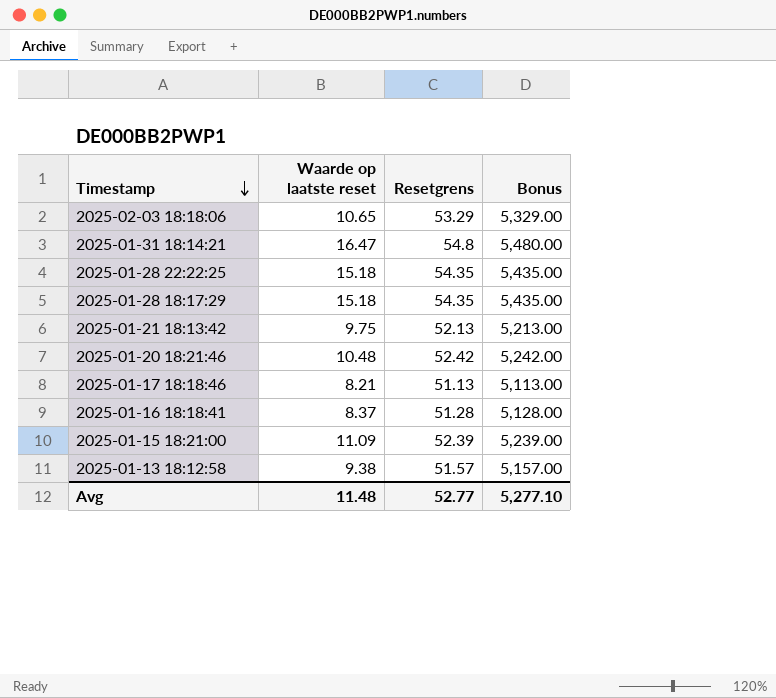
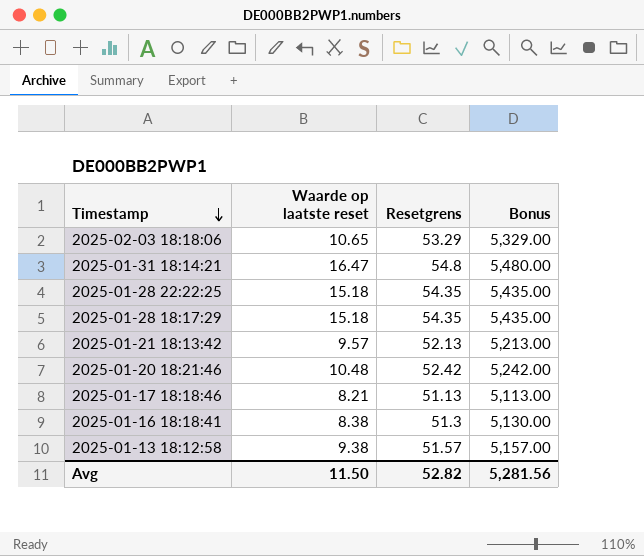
row 2025-01-15 18:21:00: 11.09 | 52.39 | 5,239.00 -> none
2025-01-21 18:13:42 | Waarde op laatste reset: 9.75 -> 9.57
2025-01-16 18:18:41 | Waarde op laatste reset: 8.37 -> 8.38
2025-01-16 18:18:41 | Resetgrens: 51.28 -> 51.3
2025-01-16 18:18:41 | Bonus: 5,128.00 -> 5,130.00
Avg | Waarde op laatste reset: 11.48 -> 11.50
Avg | Resetgrens: 52.77 -> 52.82
Avg | Bonus: 5,277.10 -> 5,281.56

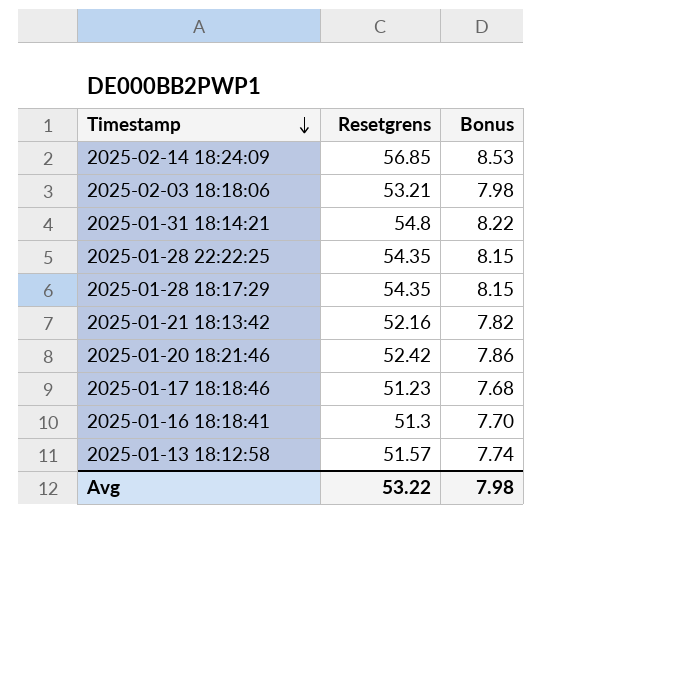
column Waarde op laatste reset | position: 2 -> none
column Bonus | formula: [Resetgrens] * 100 -> [Resetgrens] * 0.15
row 2025-02-14 18:24:09: none -> 56.85 | 8.53
2025-02-03 18:18:06 | Resetgrens: 53.29 -> 53.21
2025-01-21 18:13:42 | Resetgrens: 52.13 -> 52.16
2025-01-17 18:18:46 | Resetgrens: 51.13 -> 51.23
Avg | Resetgrens: 52.82 -> 53.22
Avg | Bonus: 5,281.56 -> 7.98

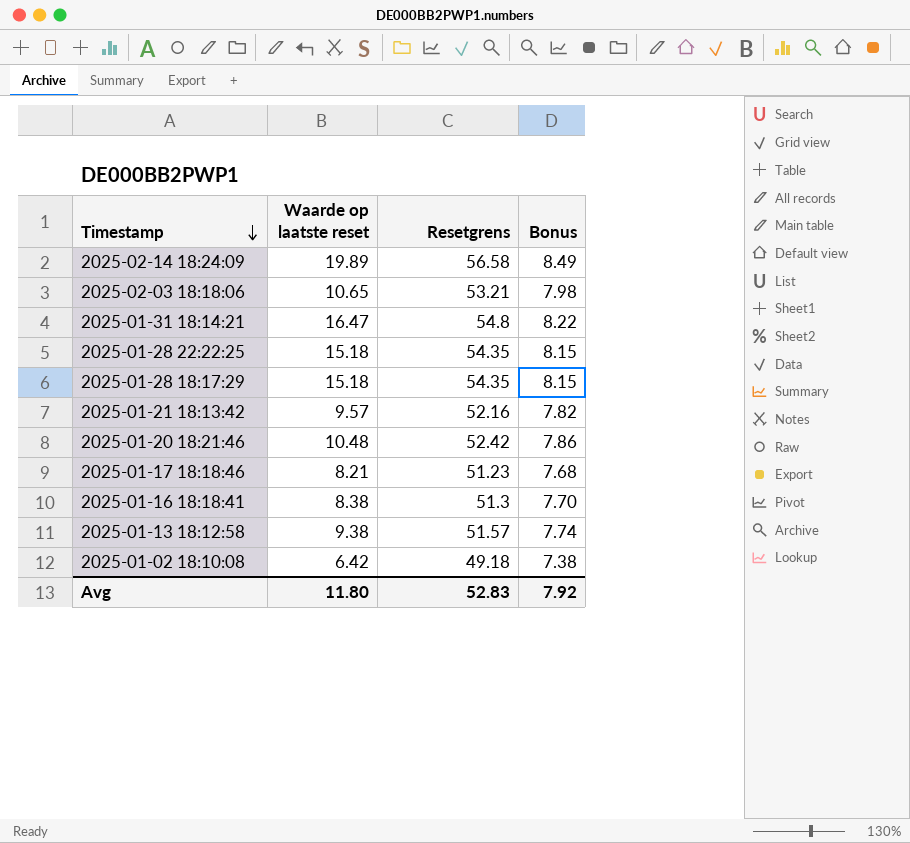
column Waarde op laatste reset | position: none -> 2
2025-02-14 18:24:09 | Resetgrens: 56.85 -> 56.58
2025-02-14 18:24:09 | Bonus: 8.53 -> 8.49
row 2025-01-02 18:10:08: none -> 6.42 | 49.18 | 7.38
Avg | Resetgrens: 53.22 -> 52.83
Avg | Bonus: 7.98 -> 7.92

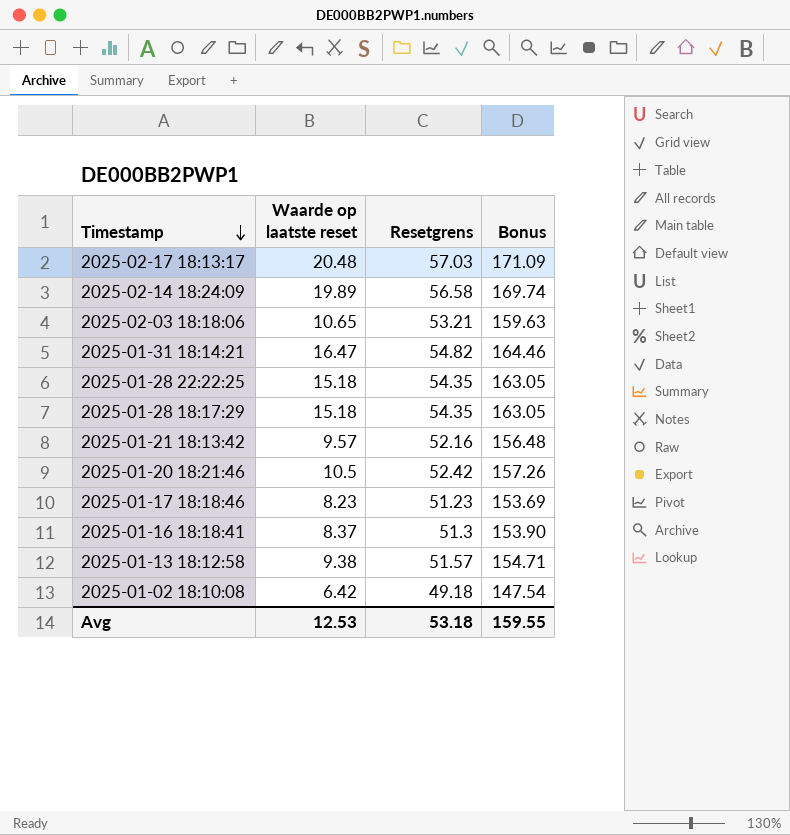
column Bonus | formula: [Resetgrens] * 0.15 -> [Resetgrens] * 3
row 2025-02-17 18:13:17: none -> 20.48 | 57.03 | 171.09
2025-01-31 18:14:21 | Resetgrens: 54.8 -> 54.82
2025-01-20 18:21:46 | Waarde op laatste reset: 10.48 -> 10.5
2025-01-17 18:18:46 | Waarde op laatste reset: 8.21 -> 8.23
2025-01-16 18:18:41 | Waarde op laatste reset: 8.38 -> 8.37
Avg | Waarde op laatste reset: 11.80 -> 12.53
Avg | Resetgrens: 52.83 -> 53.18
Avg | Bonus: 7.92 -> 159.55

